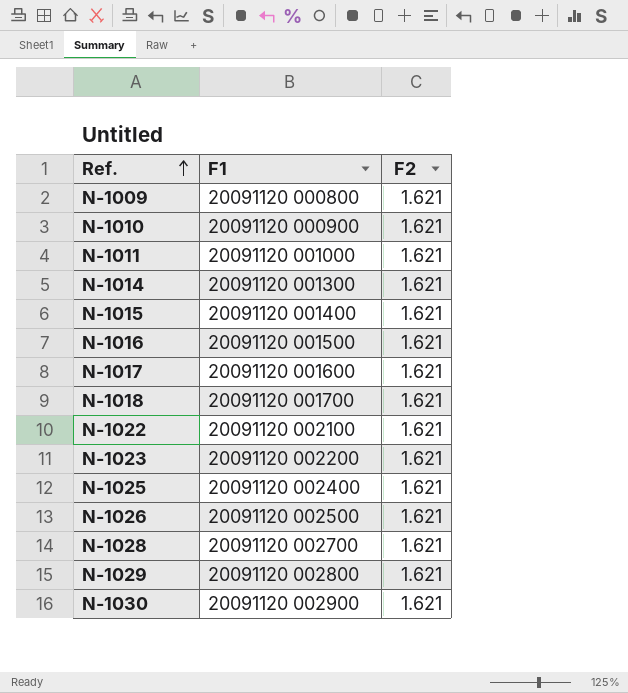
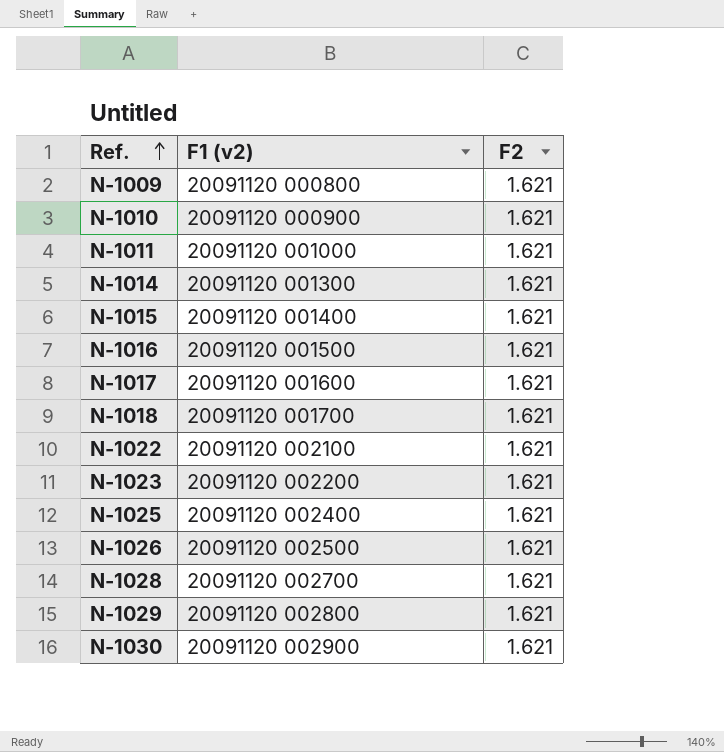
column name: F1 -> F1 (v2)

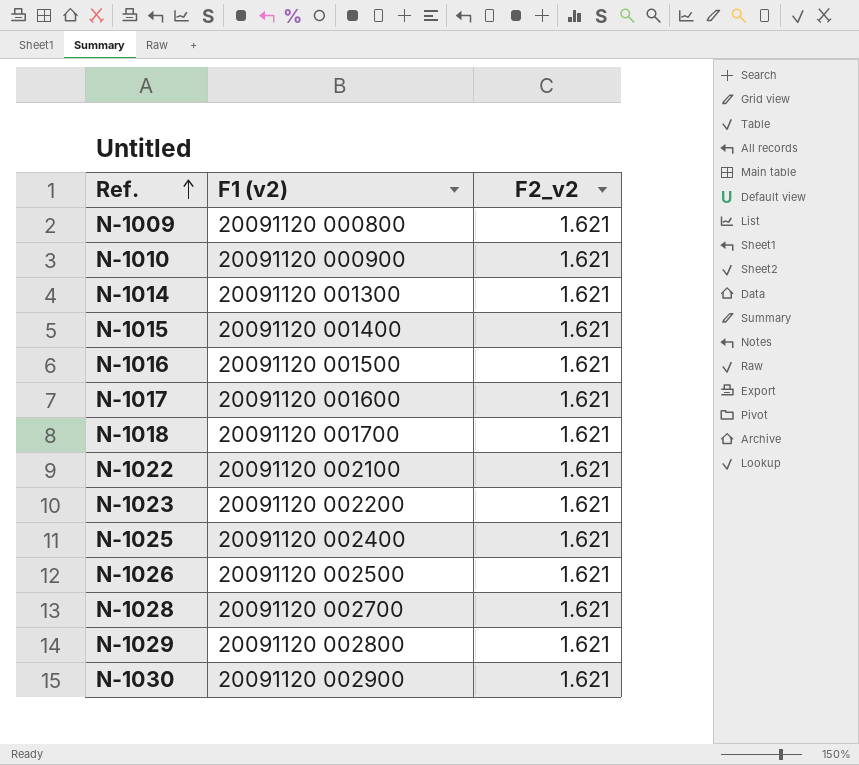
column name: F2 -> F2_v2
row N-1011: 20091120 001000 | 1.621 -> none

